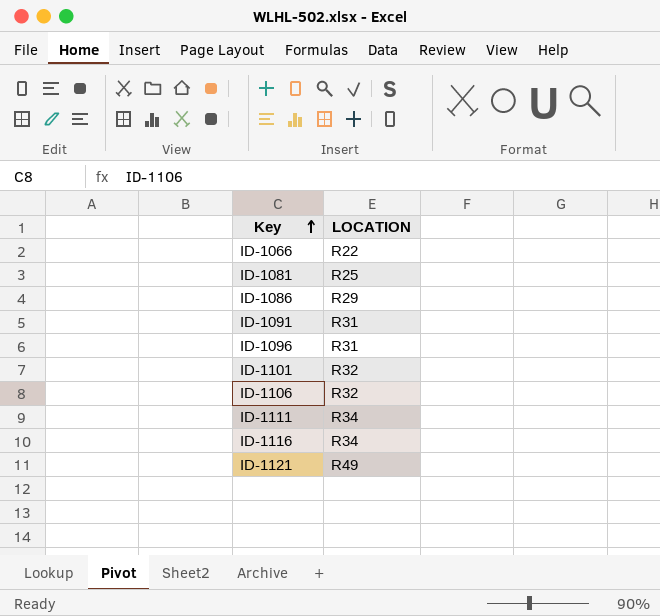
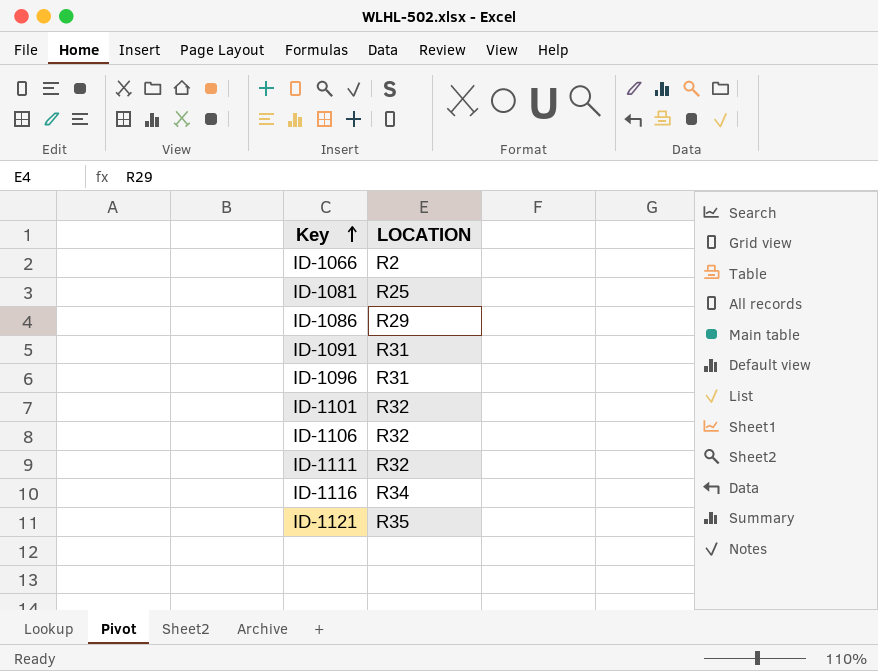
ID-1066 | LOCATION: R22 -> R2
ID-1111 | LOCATION: R34 -> R32
ID-1121 | LOCATION: R49 -> R35

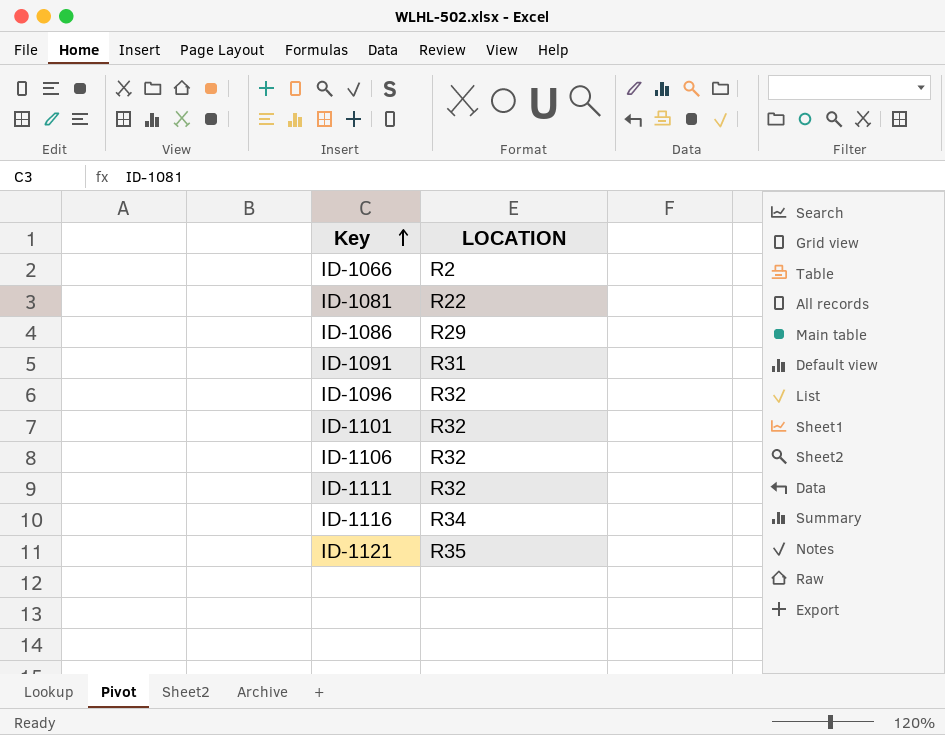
ID-1081 | LOCATION: R25 -> R22
ID-1096 | LOCATION: R31 -> R32

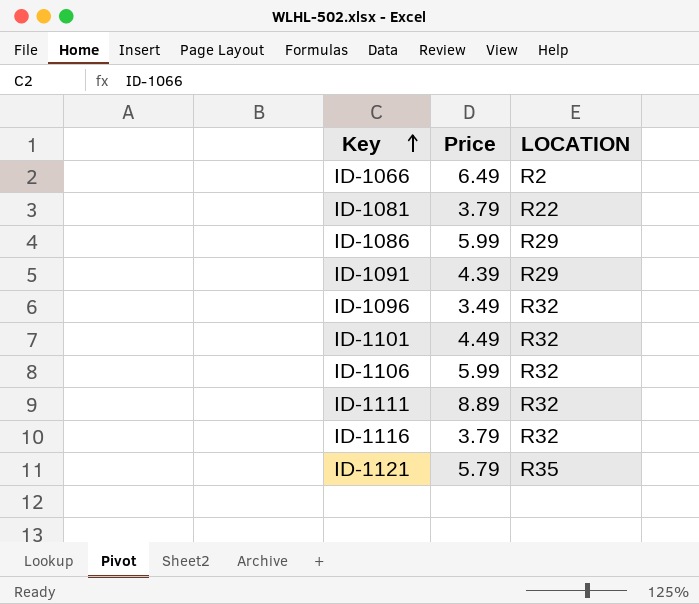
column Price | position: none -> 2
ID-1091 | LOCATION: R31 -> R29
ID-1116 | LOCATION: R34 -> R32

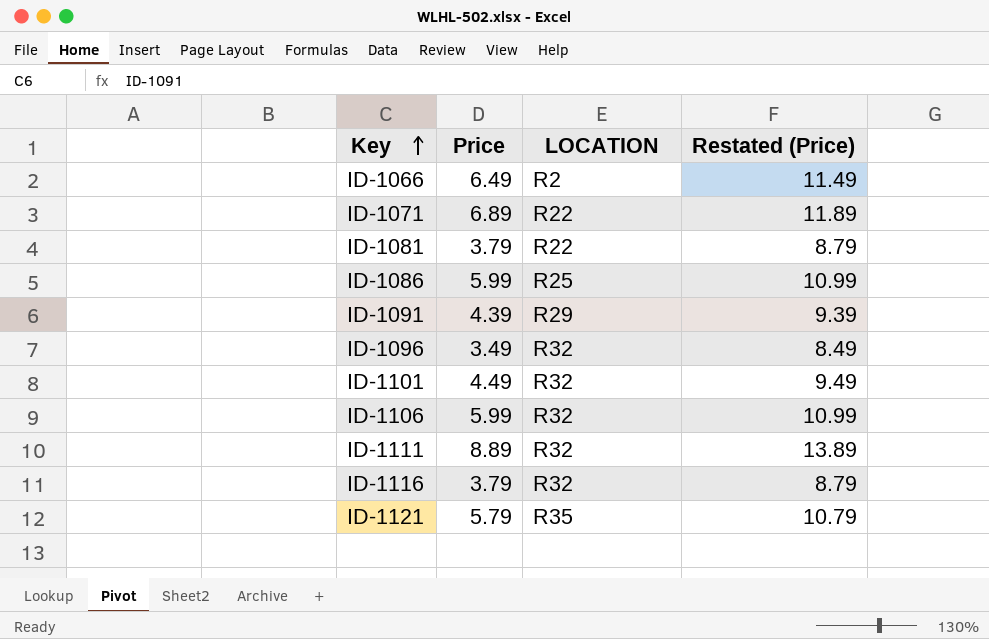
column Restated (Price) | formula: none -> [Price] + 5
row ID-1071: none -> 6.89 | R22 | 11.89
ID-1086 | LOCATION: R29 -> R25

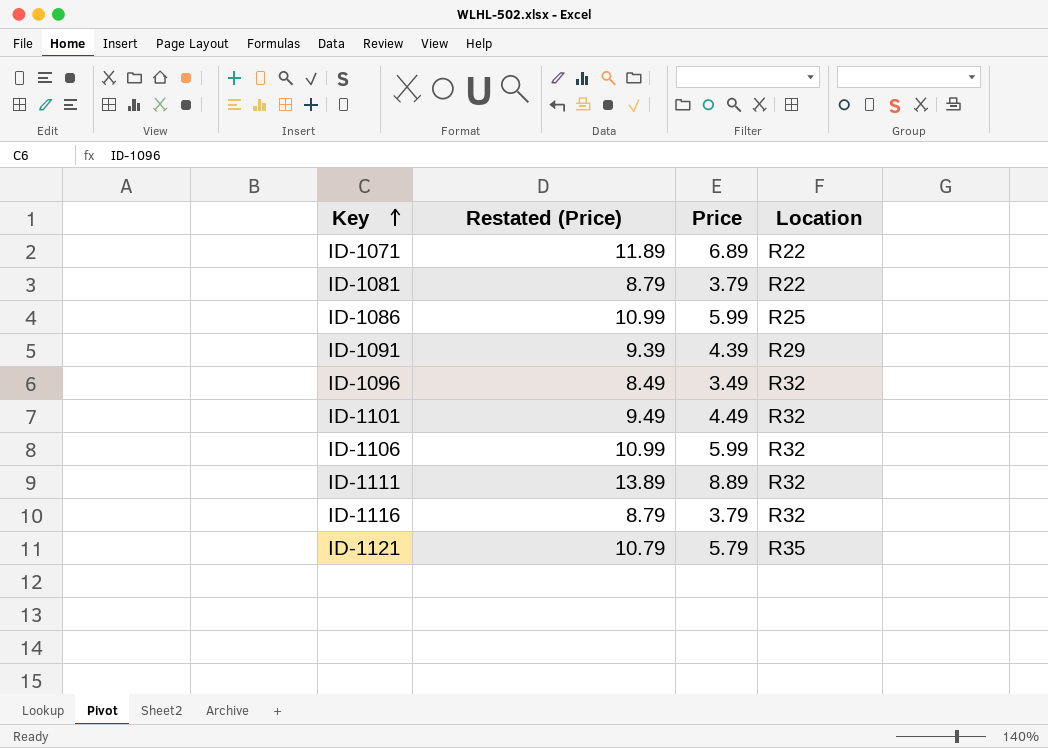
column Restated (Price) | position: 4 -> 2
column name: LOCATION -> Location
row ID-1066: 6.49 | R2 | 11.49 -> none

